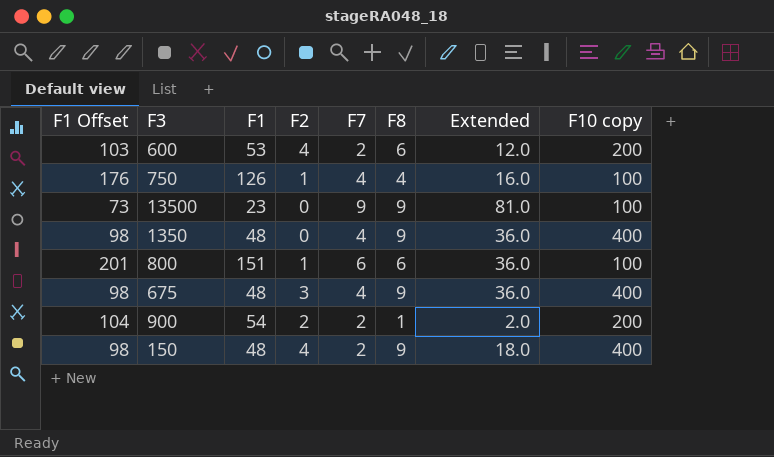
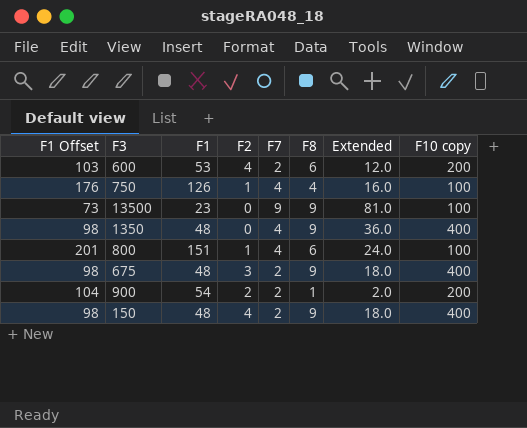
800 | F7: 6 -> 4
800 | Extended: 36.0 -> 24.0
675 | F7: 4 -> 2
675 | Extended: 36.0 -> 18.0

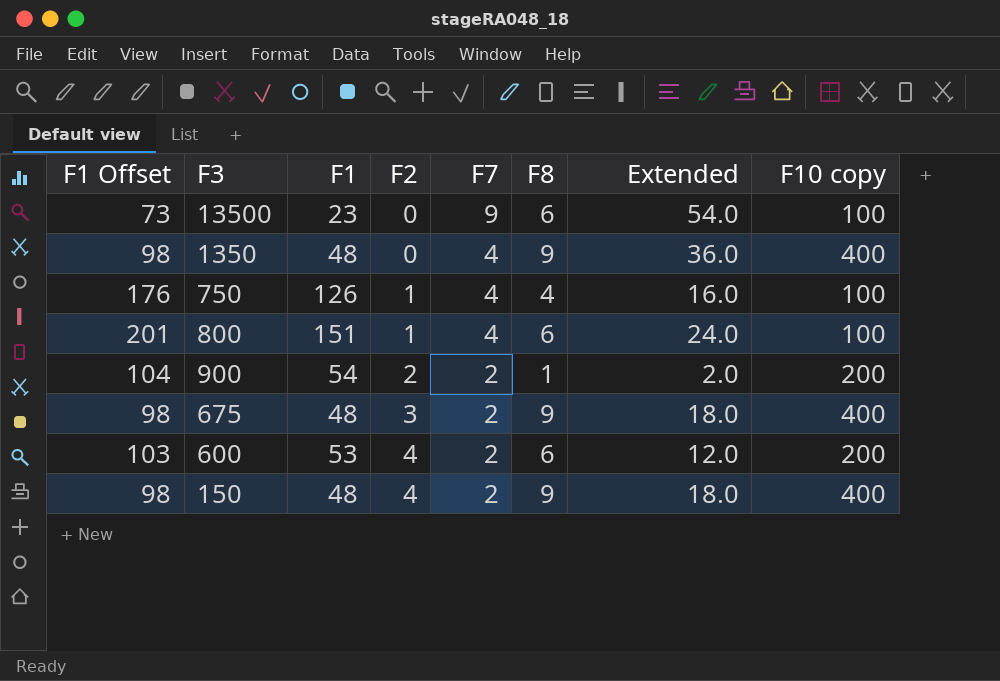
row order: none -> F2 ascending
13500 | F8: 9 -> 6
13500 | Extended: 81.0 -> 54.0

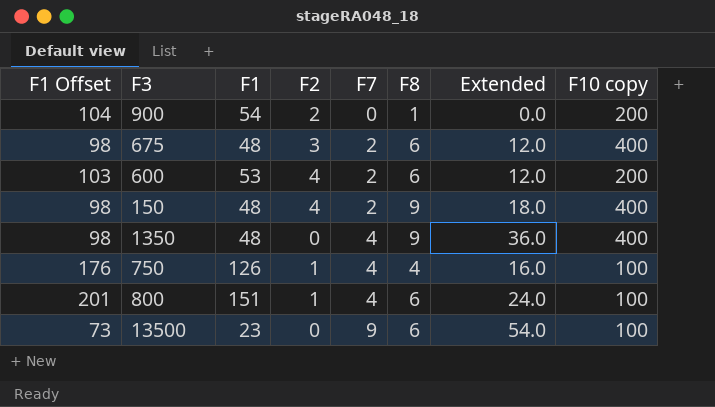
row order: F2 ascending -> F7 ascending
900 | F7: 2 -> 0
900 | Extended: 2.0 -> 0.0
675 | F8: 9 -> 6
675 | Extended: 18.0 -> 12.0

